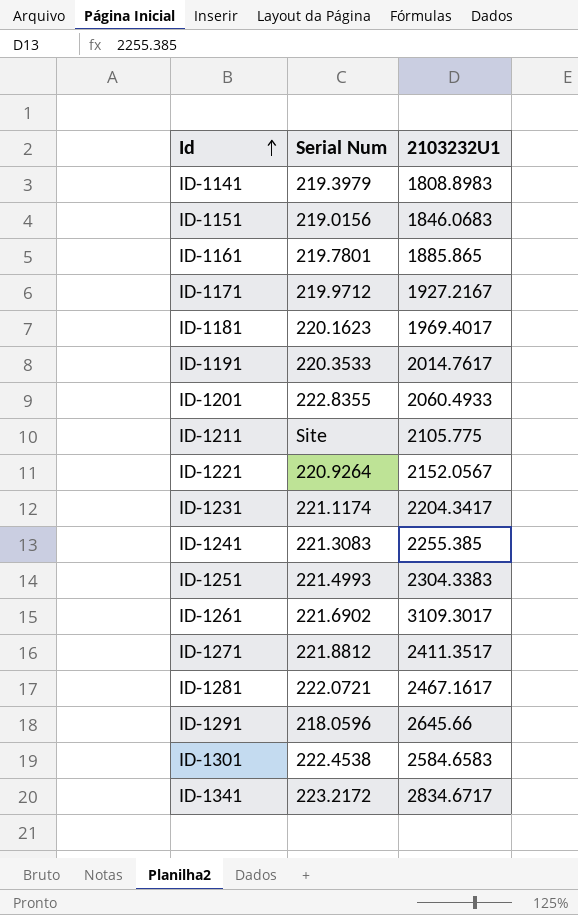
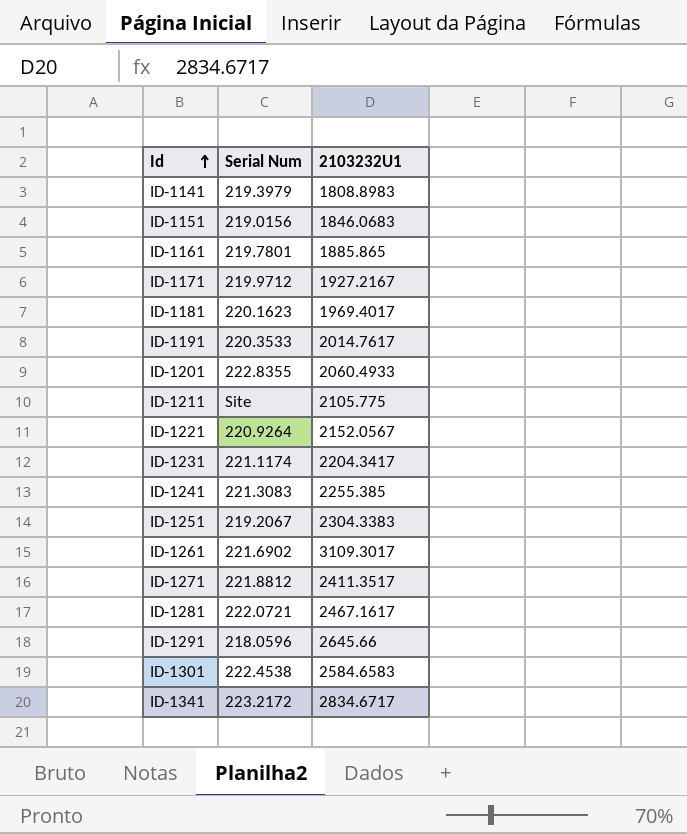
ID-1251 | Serial Num: 221.4993 -> 219.2067

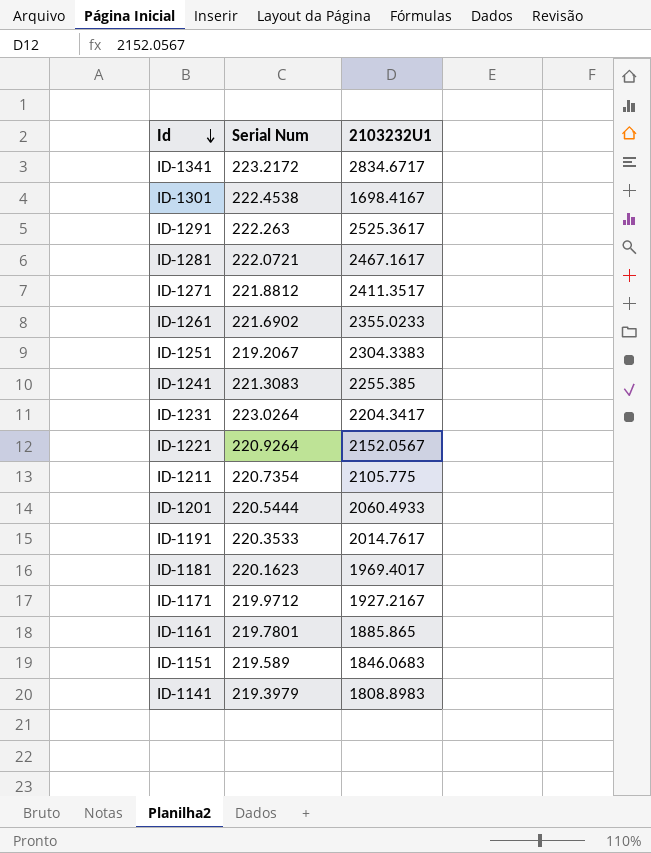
row order: Id ascending -> Id descending
ID-1301 | 2103232U1: 2584.6583 -> 1698.4167
ID-1291 | Serial Num: 218.0596 -> 222.263
ID-1291 | 2103232U1: 2645.66 -> 2525.3617
ID-1261 | 2103232U1: 3109.3017 -> 2355.0233
ID-1231 | Serial Num: 221.1174 -> 223.0264
ID-1211 | Serial Num: Site -> 220.7354
ID-1201 | Serial Num: 222.8355 -> 220.5444
ID-1151 | Serial Num: 219.0156 -> 219.589

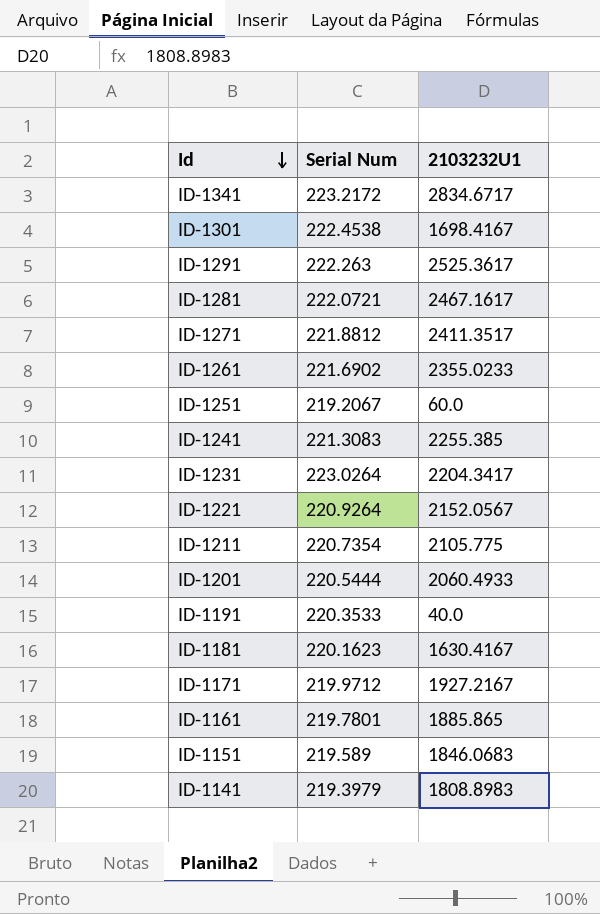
ID-1251 | 2103232U1: 2304.3383 -> 60.0
ID-1191 | 2103232U1: 2014.7617 -> 40.0
ID-1181 | 2103232U1: 1969.4017 -> 1630.4167

